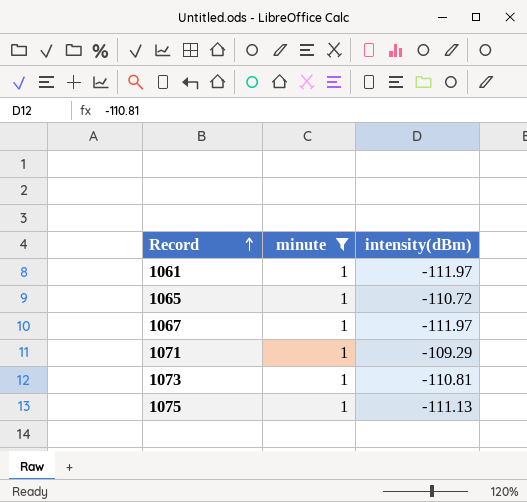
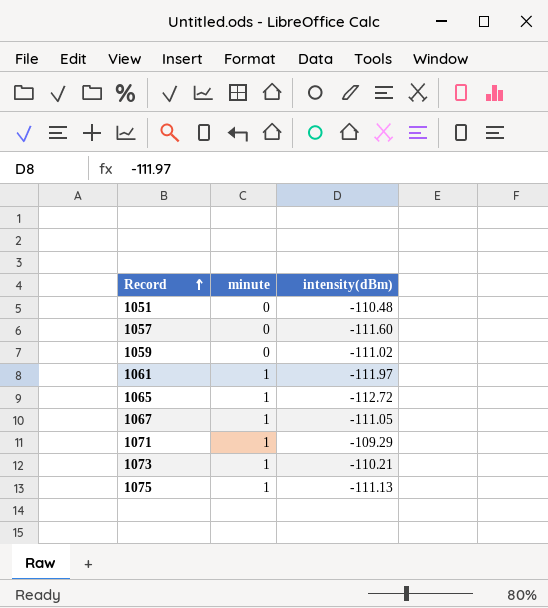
filter: minute = 1 -> none
1065 | intensity(dBm): -110.72 -> -112.72
1067 | intensity(dBm): -111.97 -> -111.05
1073 | intensity(dBm): -110.81 -> -110.21

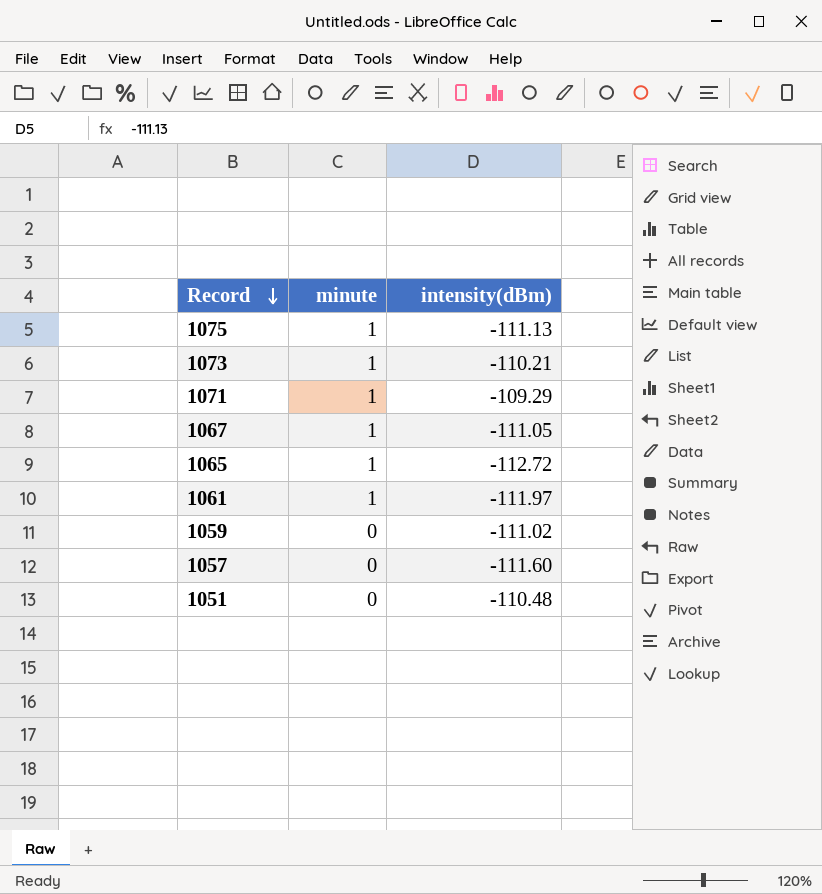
row order: Record ascending -> Record descending

